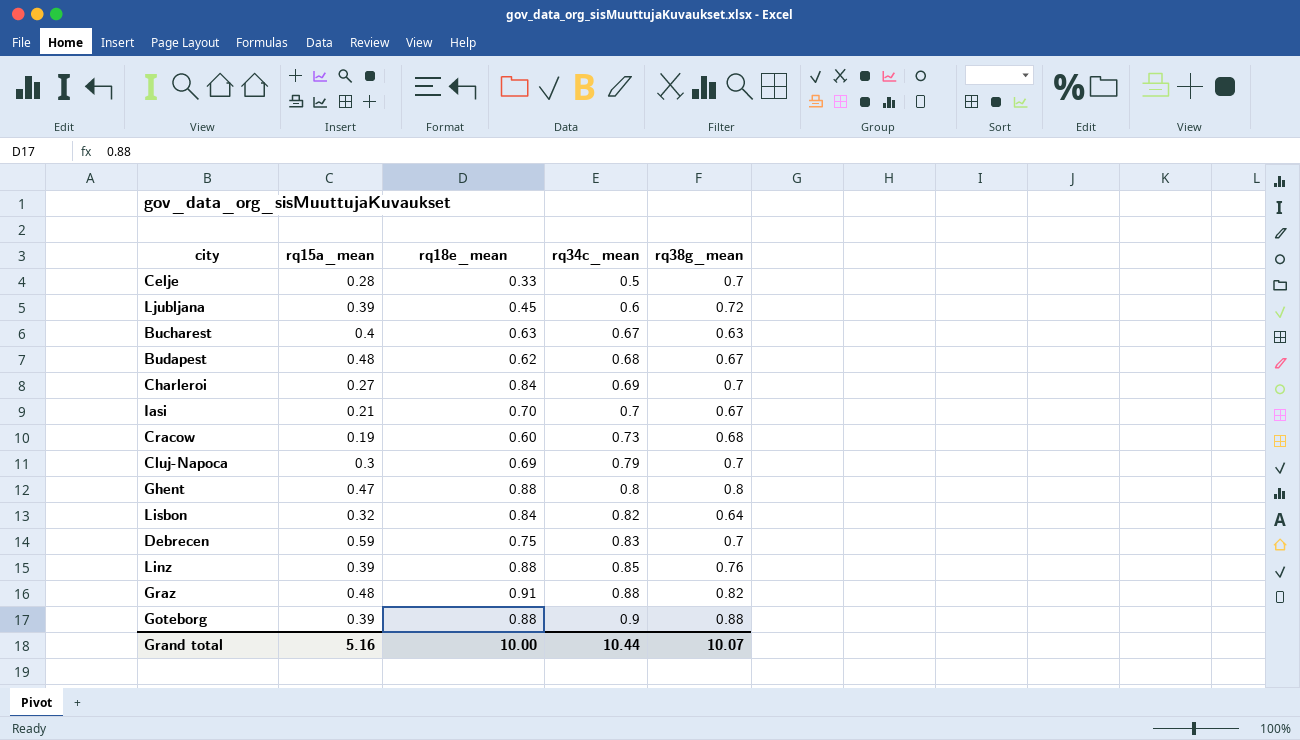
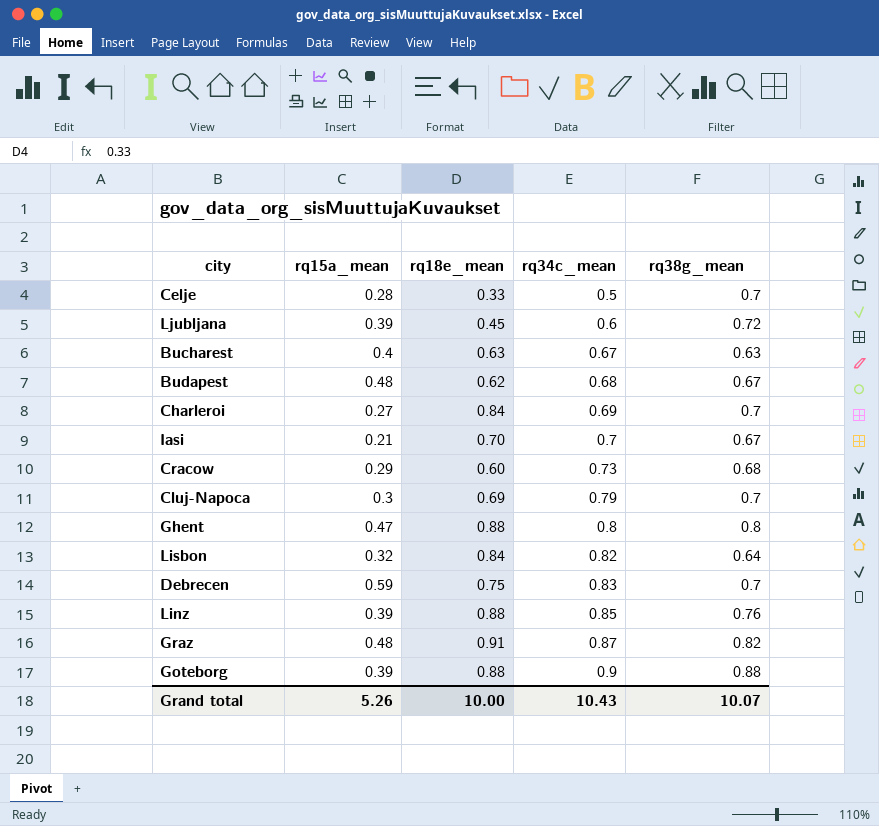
Cracow | rq15a_mean: 0.19 -> 0.29
Graz | rq34c_mean: 0.88 -> 0.87
Grand total | rq15a_mean: 5.16 -> 5.26
Grand total | rq34c_mean: 10.44 -> 10.43

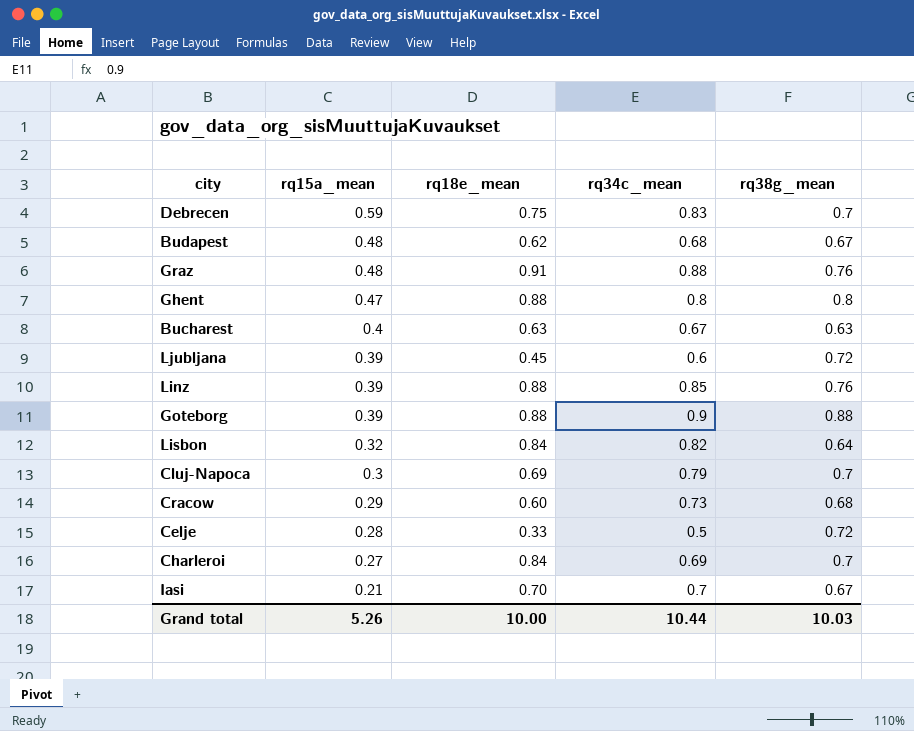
row order: rq34c_mean ascending -> rq15a_mean descending
Graz | rq34c_mean: 0.87 -> 0.88
Graz | rq38g_mean: 0.82 -> 0.76
Celje | rq38g_mean: 0.7 -> 0.72
Grand total | rq34c_mean: 10.43 -> 10.44
Grand total | rq38g_mean: 10.07 -> 10.03

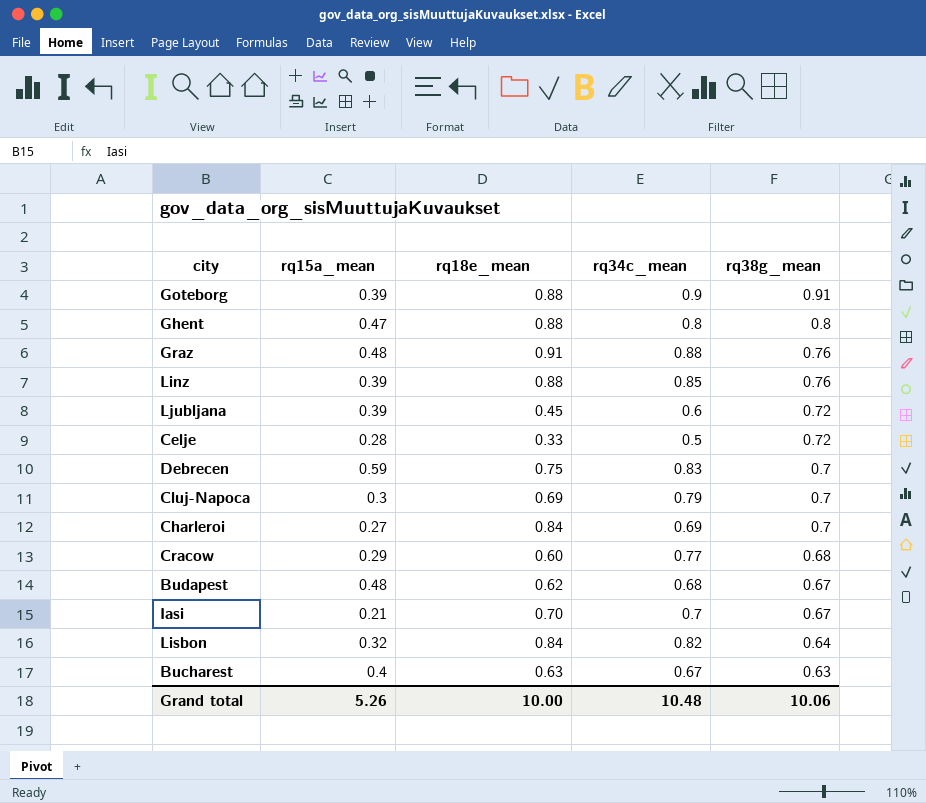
row order: rq15a_mean descending -> rq38g_mean descending
Goteborg | rq38g_mean: 0.88 -> 0.91
Cracow | rq34c_mean: 0.73 -> 0.77
Grand total | rq34c_mean: 10.44 -> 10.48
Grand total | rq38g_mean: 10.03 -> 10.06

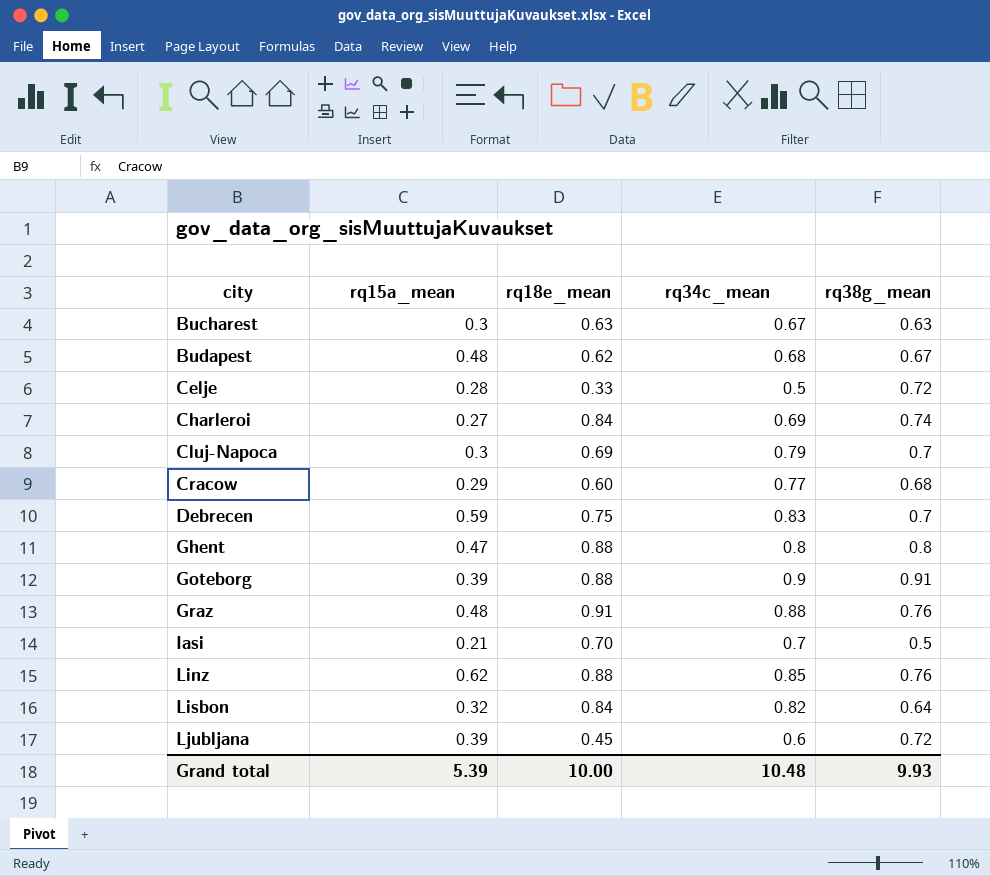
row order: rq38g_mean descending -> city ascending
Bucharest | rq15a_mean: 0.4 -> 0.3
Charleroi | rq38g_mean: 0.7 -> 0.74
Iasi | rq38g_mean: 0.67 -> 0.5
Linz | rq15a_mean: 0.39 -> 0.62
Grand total | rq15a_mean: 5.26 -> 5.39
Grand total | rq38g_mean: 10.06 -> 9.93

